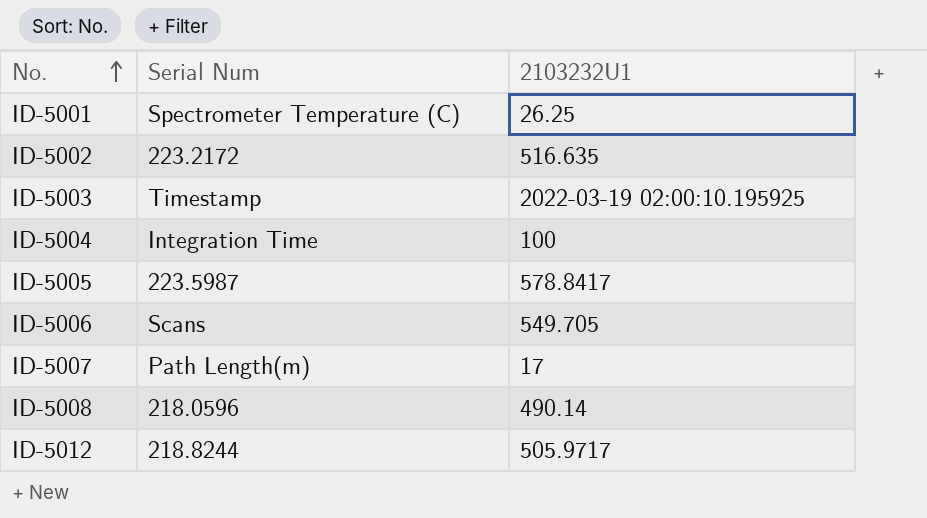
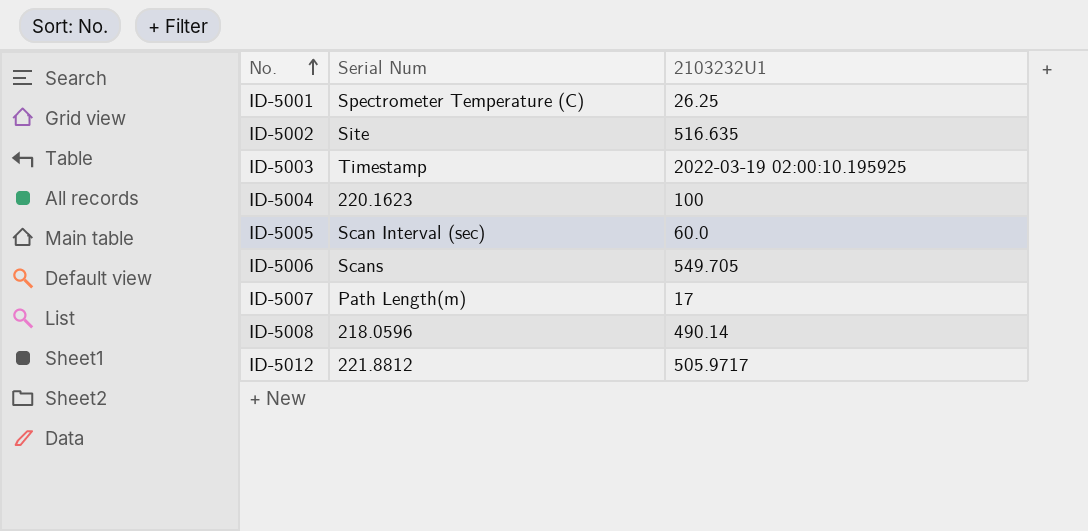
ID-5002 | Serial Num: 223.2172 -> Site
ID-5004 | Serial Num: Integration Time -> 220.1623
ID-5005 | Serial Num: 223.5987 -> Scan Interval (sec)
ID-5005 | 2103232U1: 578.8417 -> 60.0
ID-5012 | Serial Num: 218.8244 -> 221.8812

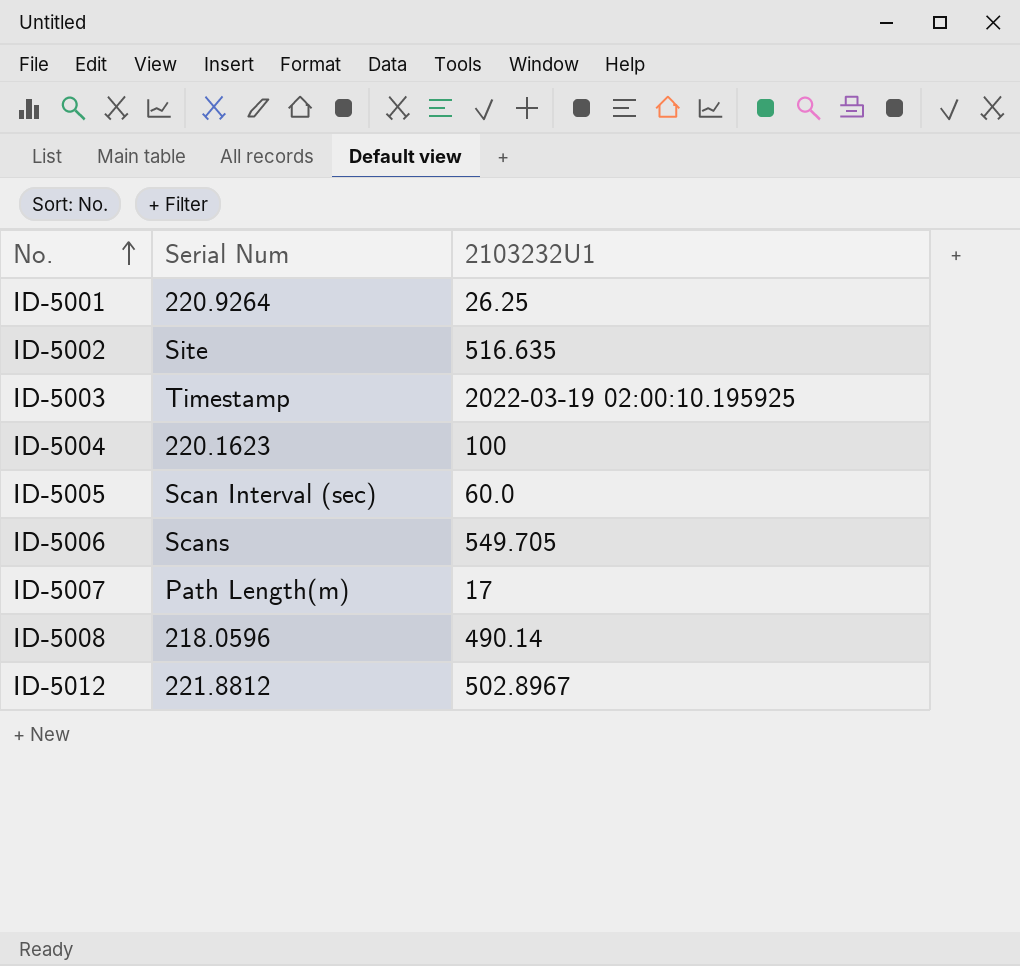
ID-5001 | Serial Num: Spectrometer Temperature (C) -> 220.9264
ID-5012 | 2103232U1: 505.9717 -> 502.8967

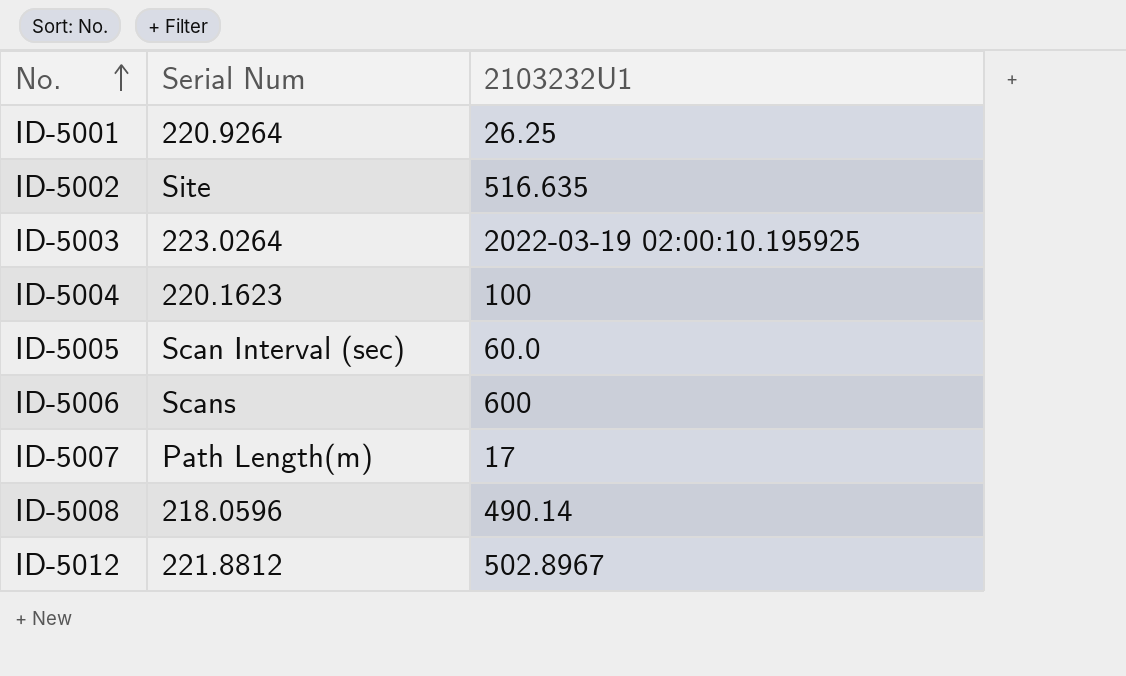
ID-5003 | Serial Num: Timestamp -> 223.0264
ID-5006 | 2103232U1: 549.705 -> 600

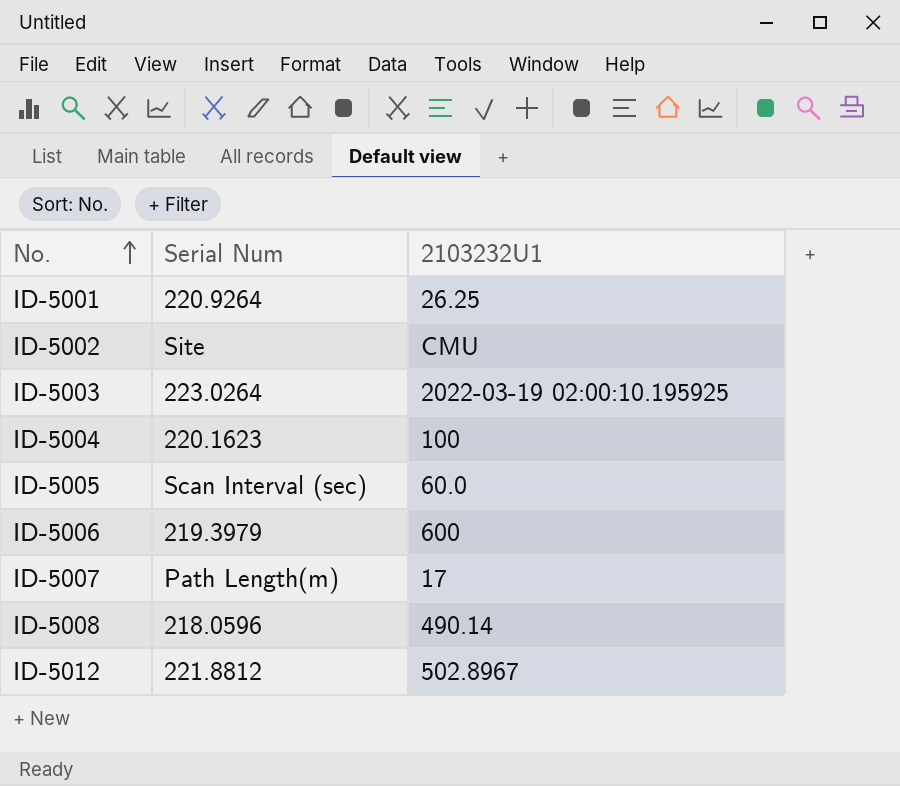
ID-5002 | 2103232U1: 516.635 -> CMU
ID-5006 | Serial Num: Scans -> 219.3979

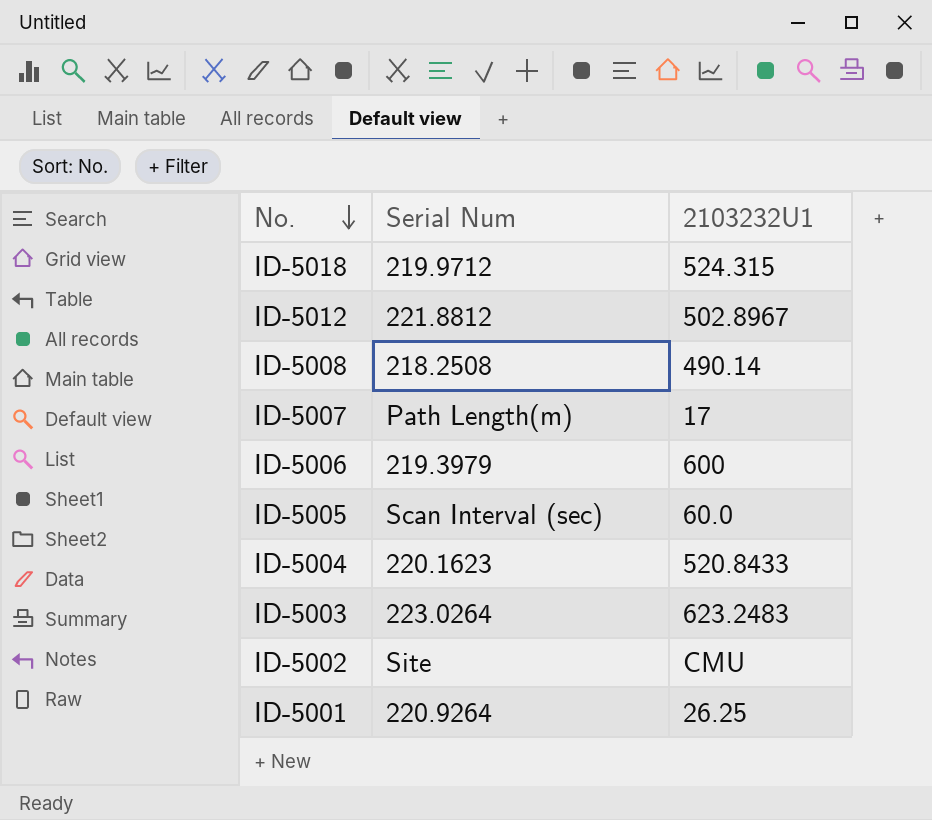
row order: No. ascending -> No. descending
row ID-5018: none -> 219.9712 | 524.315
ID-5008 | Serial Num: 218.0596 -> 218.2508
ID-5004 | 2103232U1: 100 -> 520.8433
ID-5003 | 2103232U1: 2022-03-19 02:00:10.195925 -> 623.2483

